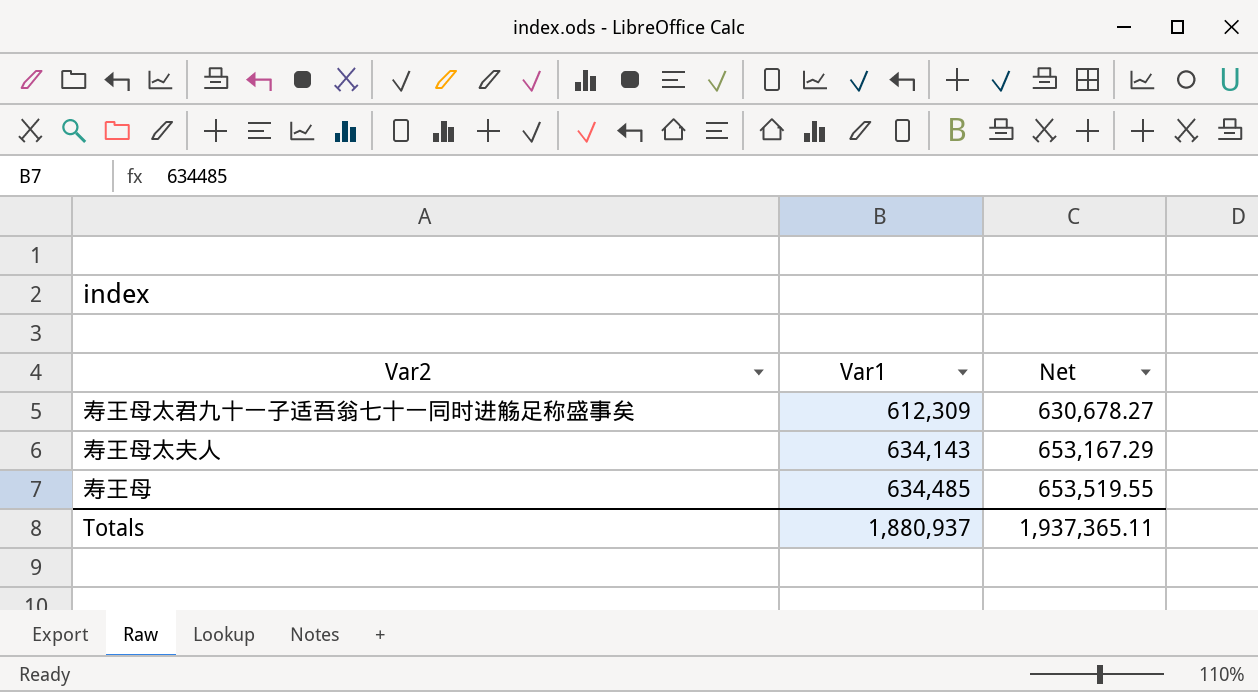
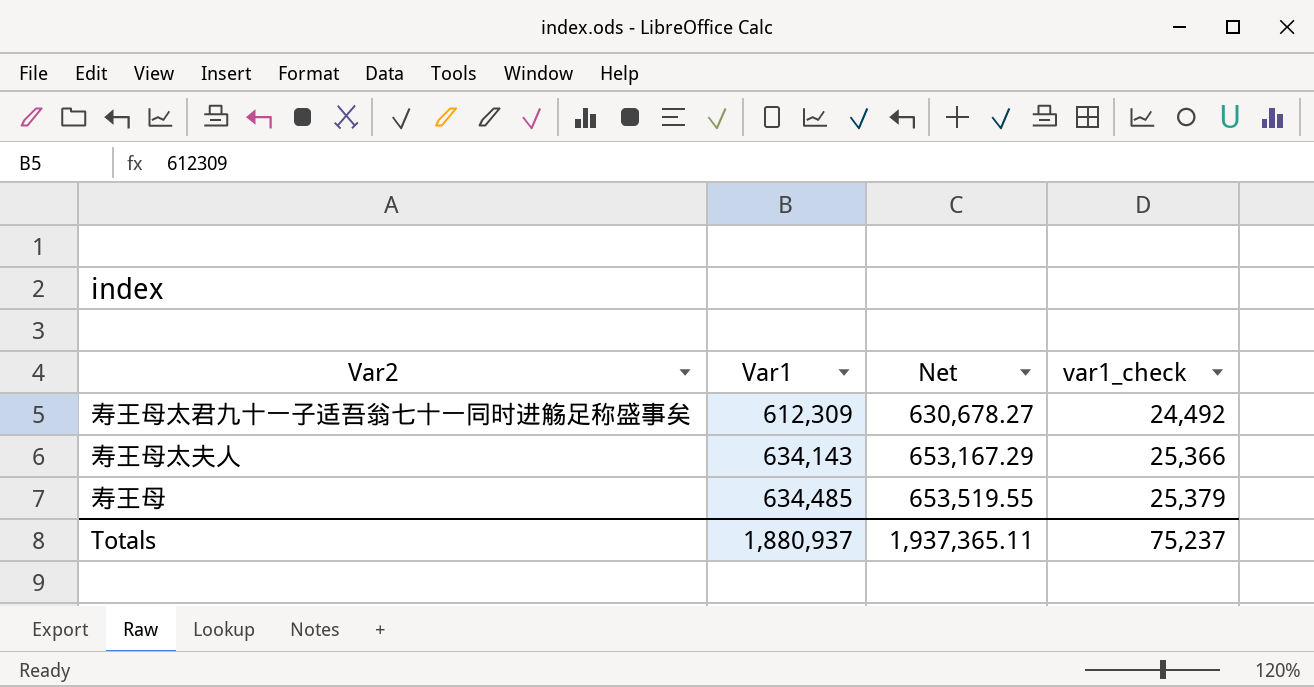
column var1_check | formula: none -> [Var1] * 0.04

